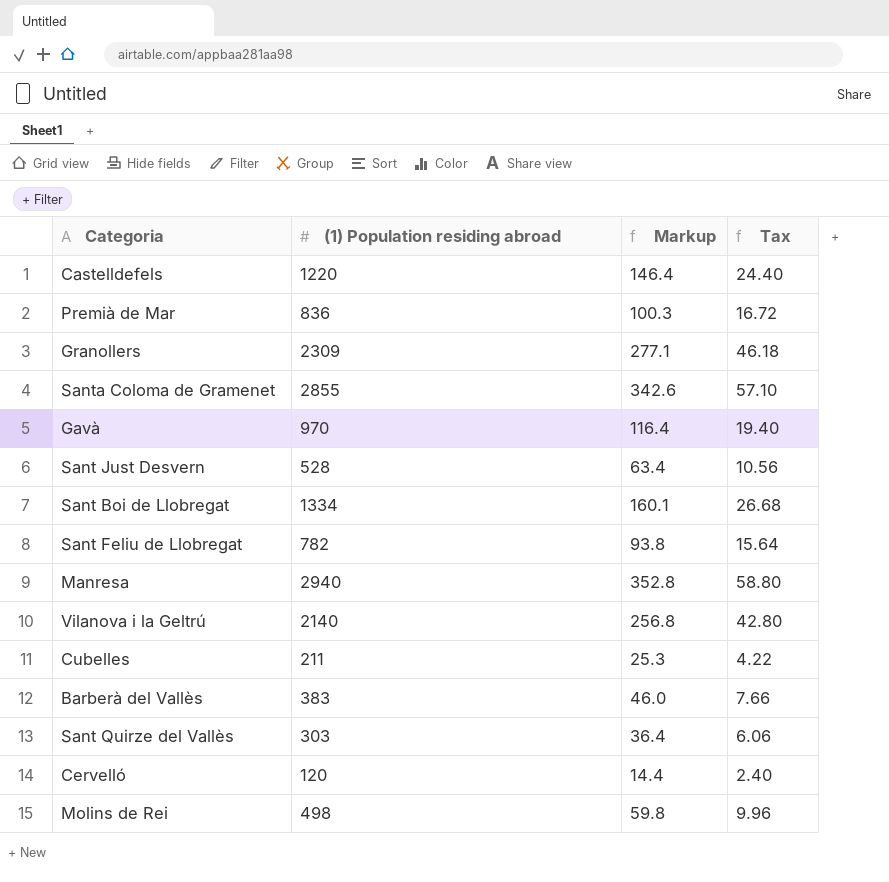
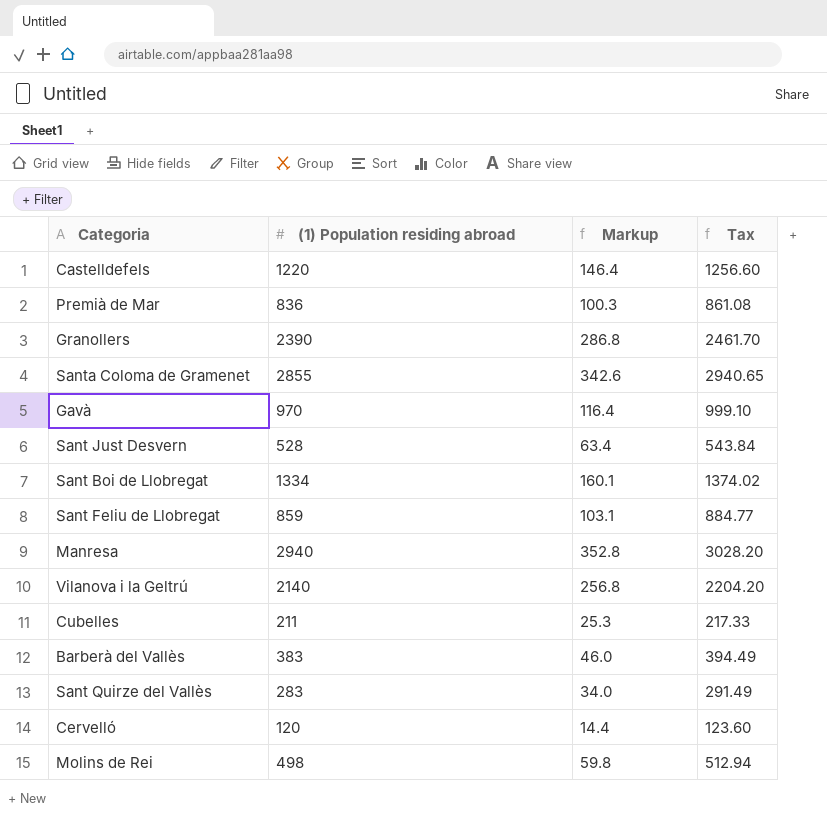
column Tax | formula: [(1) Population residing abroad] * 0.02 -> [(1) Population residing abroad] * 1.03
Granollers | (1) Population residing abroad: 2309 -> 2390
Granollers | Markup: 277.1 -> 286.8
Sant Feliu de Llobregat | (1) Population residing abroad: 782 -> 859
Sant Feliu de Llobregat | Markup: 93.8 -> 103.1
Sant Quirze del Vallès | (1) Population residing abroad: 303 -> 283
Sant Quirze del Vallès | Markup: 36.4 -> 34.0

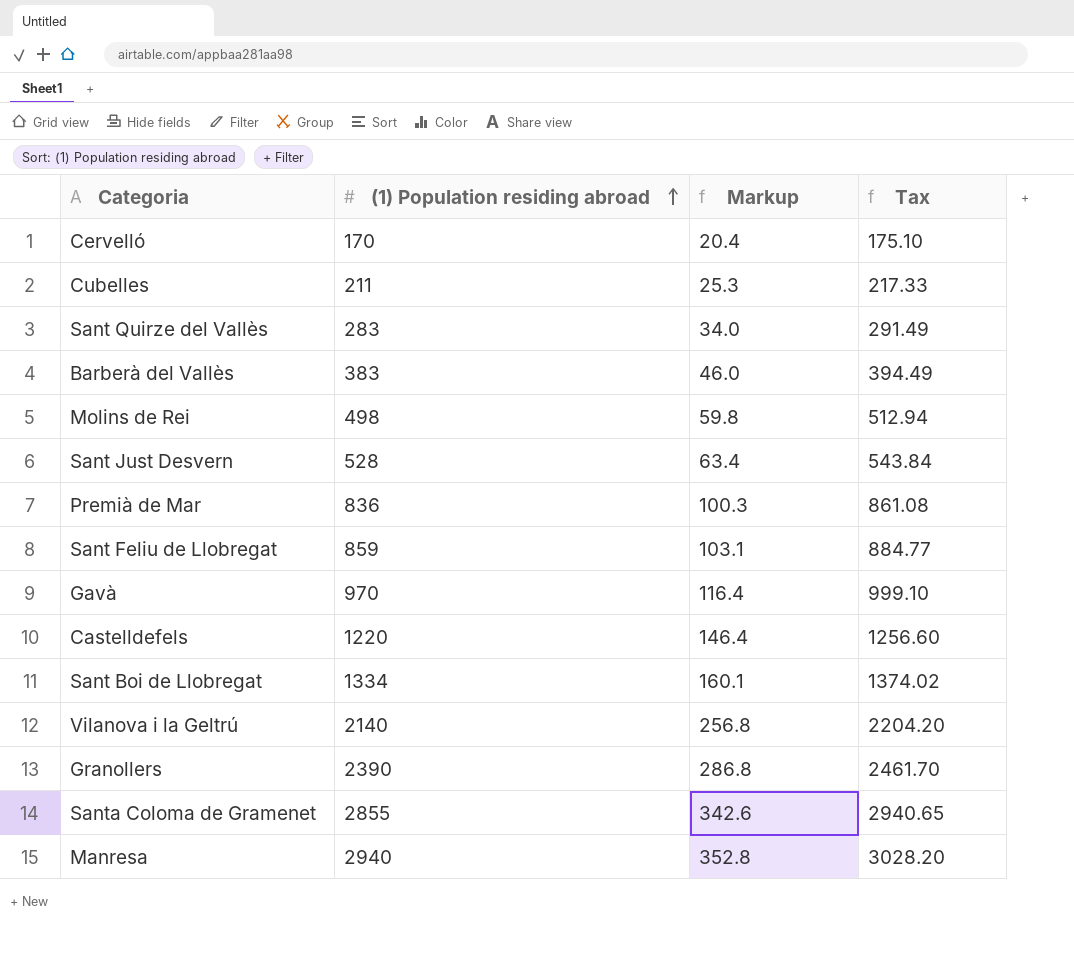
row order: none -> (1) Population residing abroad ascending
Cervelló | (1) Population residing abroad: 120 -> 170
Cervelló | Markup: 14.4 -> 20.4
Cervelló | Tax: 123.60 -> 175.10

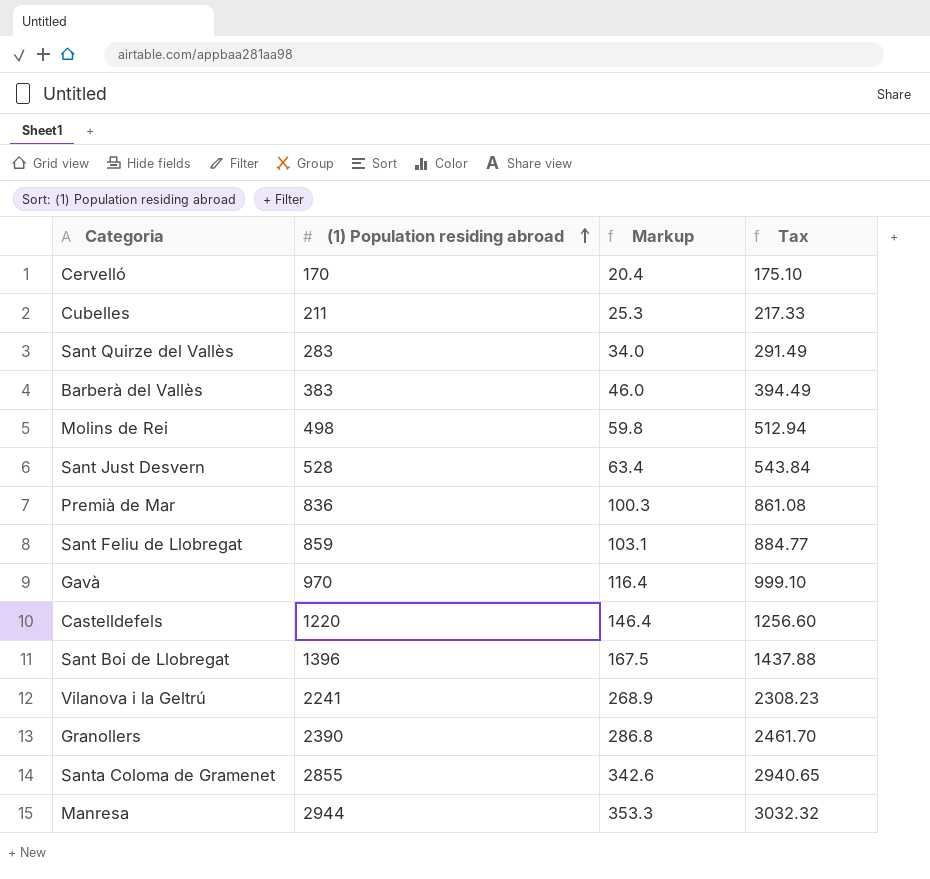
Sant Boi de Llobregat | (1) Population residing abroad: 1334 -> 1396
Sant Boi de Llobregat | Markup: 160.1 -> 167.5
Sant Boi de Llobregat | Tax: 1374.02 -> 1437.88
Vilanova i la Geltrú | (1) Population residing abroad: 2140 -> 2241
Vilanova i la Geltrú | Markup: 256.8 -> 268.9
Vilanova i la Geltrú | Tax: 2204.20 -> 2308.23
Manresa | (1) Population residing abroad: 2940 -> 2944
Manresa | Markup: 352.8 -> 353.3
Manresa | Tax: 3028.20 -> 3032.32

